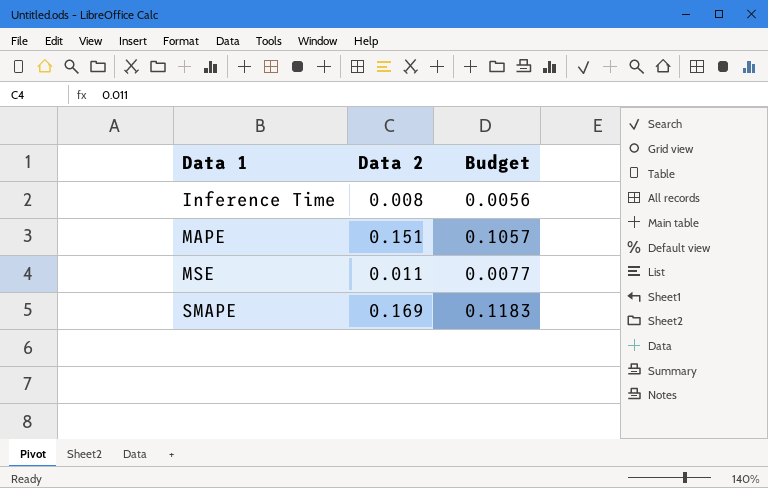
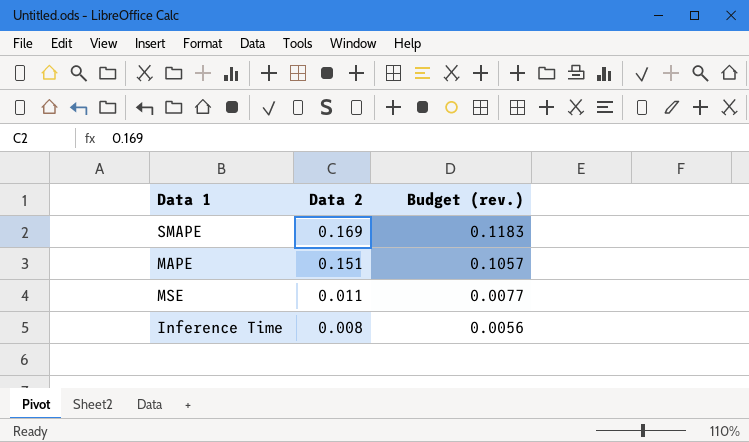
row order: Data 1 ascending -> Data 2 descending
column name: Budget -> Budget (rev.)

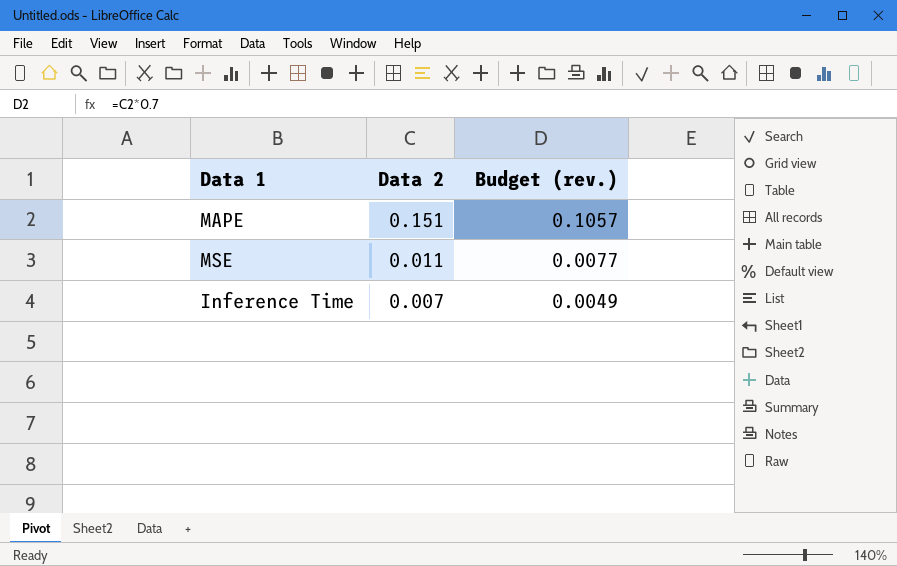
row SMAPE: 0.169 | 0.1183 -> none
Inference Time | Data 2: 0.008 -> 0.007
Inference Time | Budget (rev.): 0.0056 -> 0.0049

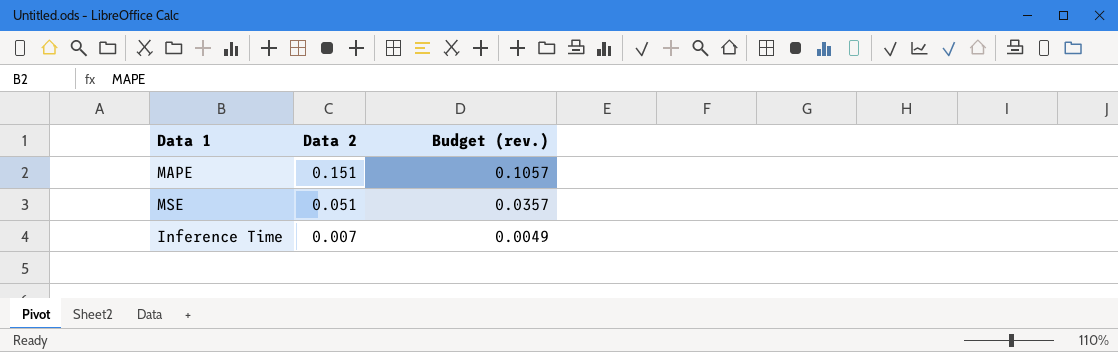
MSE | Data 2: 0.011 -> 0.051
MSE | Budget (rev.): 0.0077 -> 0.0357

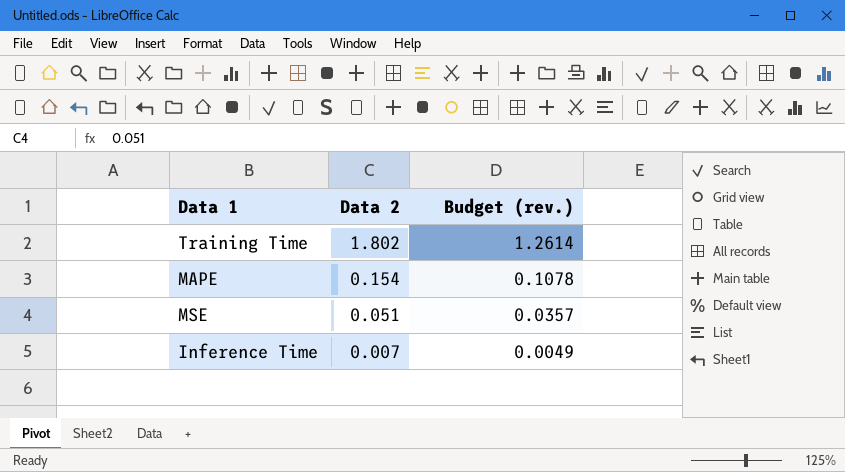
row Training Time: none -> 1.802 | 1.2614
MAPE | Data 2: 0.151 -> 0.154
MAPE | Budget (rev.): 0.1057 -> 0.1078

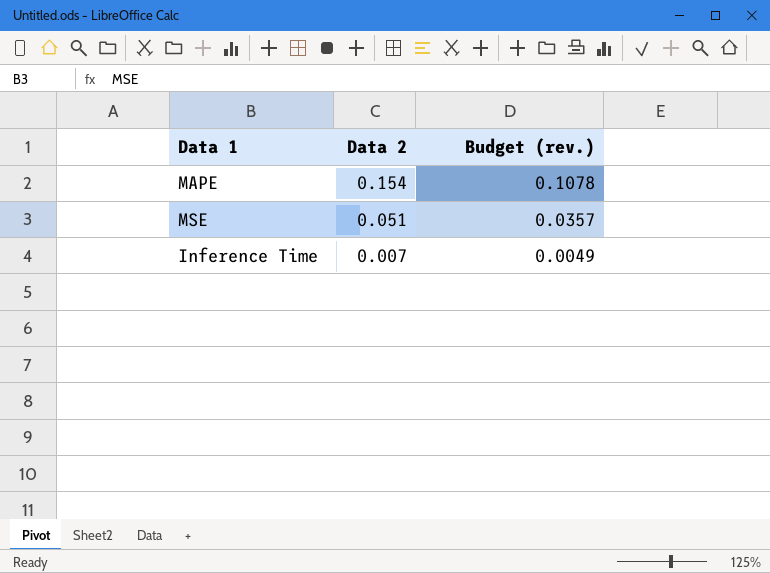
row Training Time: 1.802 | 1.2614 -> none

